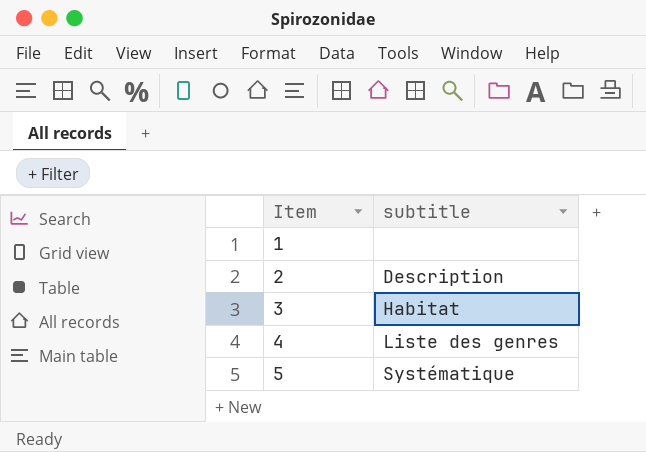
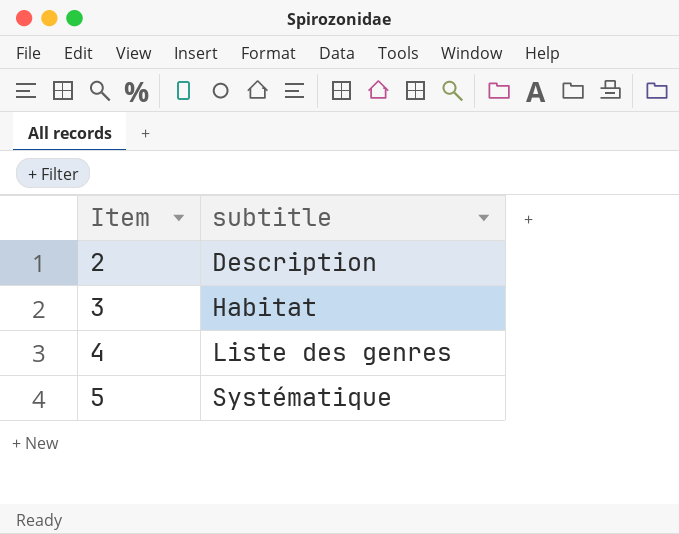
row 1: none -> none

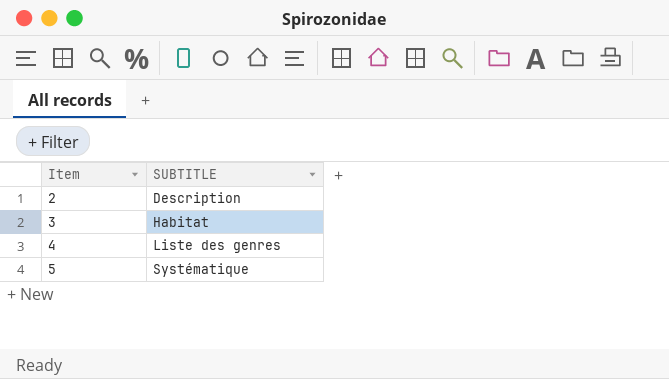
column name: subtitle -> SUBTITLE

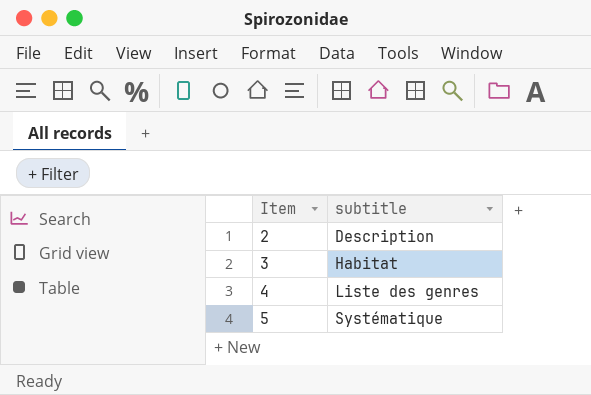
column name: SUBTITLE -> subtitle

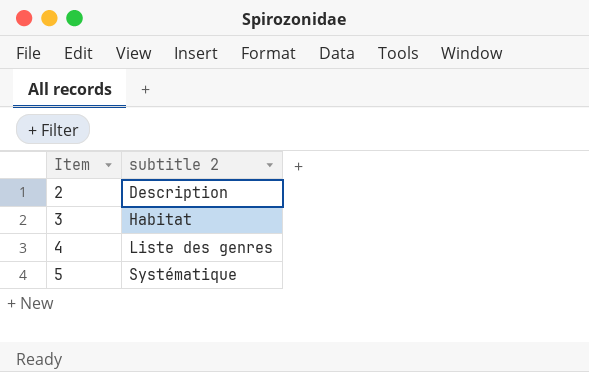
column name: subtitle -> subtitle 2

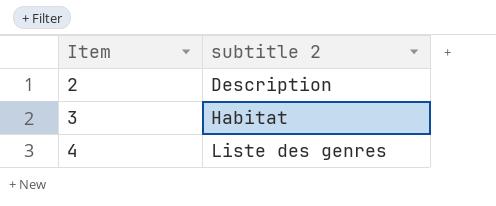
row 5: Systématique -> none

